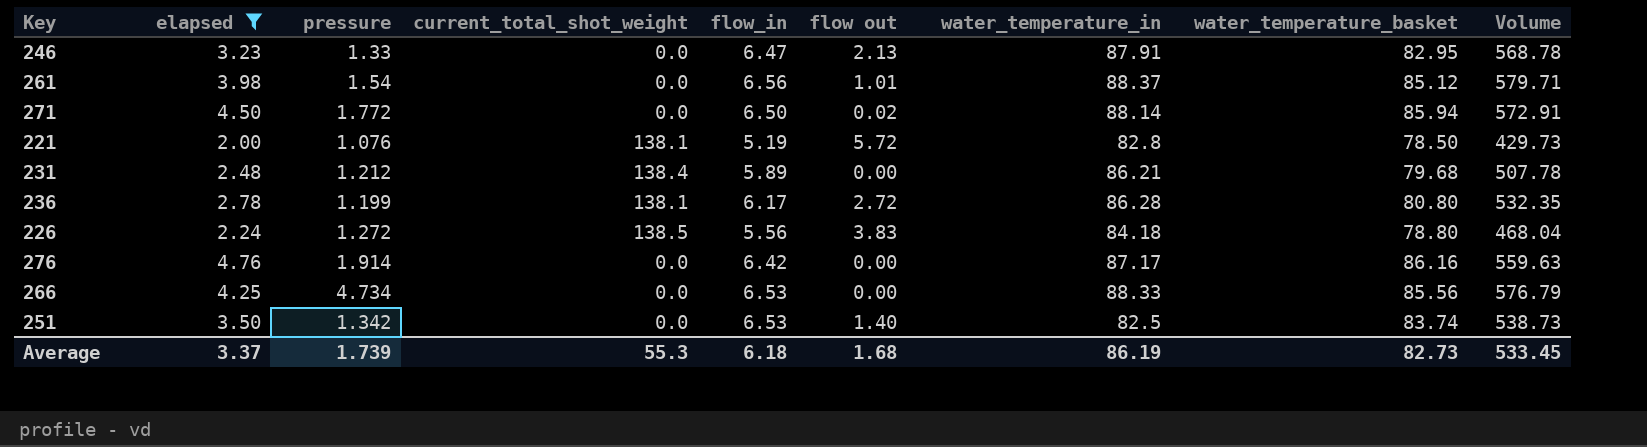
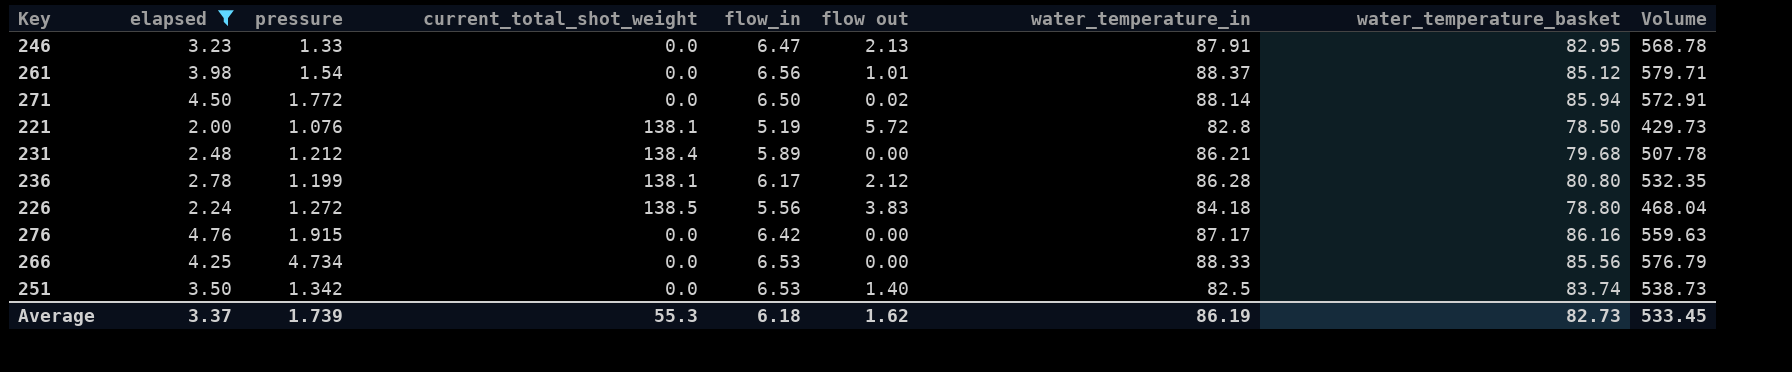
236 | flow out: 2.72 -> 2.12
276 | pressure: 1.914 -> 1.915
Average | flow out: 1.68 -> 1.62

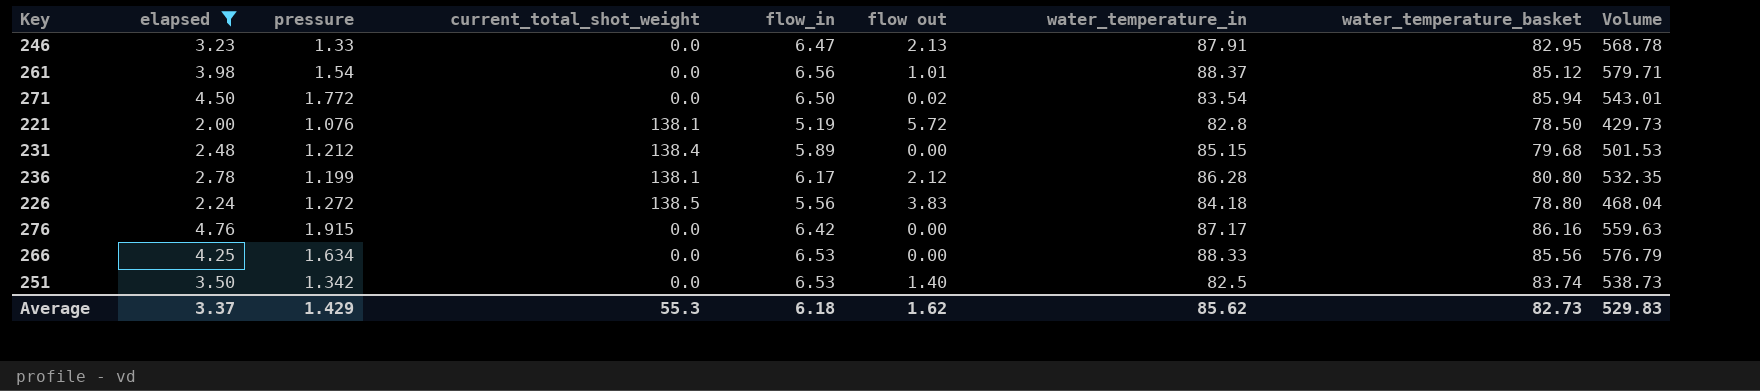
271 | water_temperature_in: 88.14 -> 83.54
271 | Volume: 572.91 -> 543.01
231 | water_temperature_in: 86.21 -> 85.15
231 | Volume: 507.78 -> 501.53
266 | pressure: 4.734 -> 1.634
Average | pressure: 1.739 -> 1.429
Average | water_temperature_in: 86.19 -> 85.62
Average | Volume: 533.45 -> 529.83

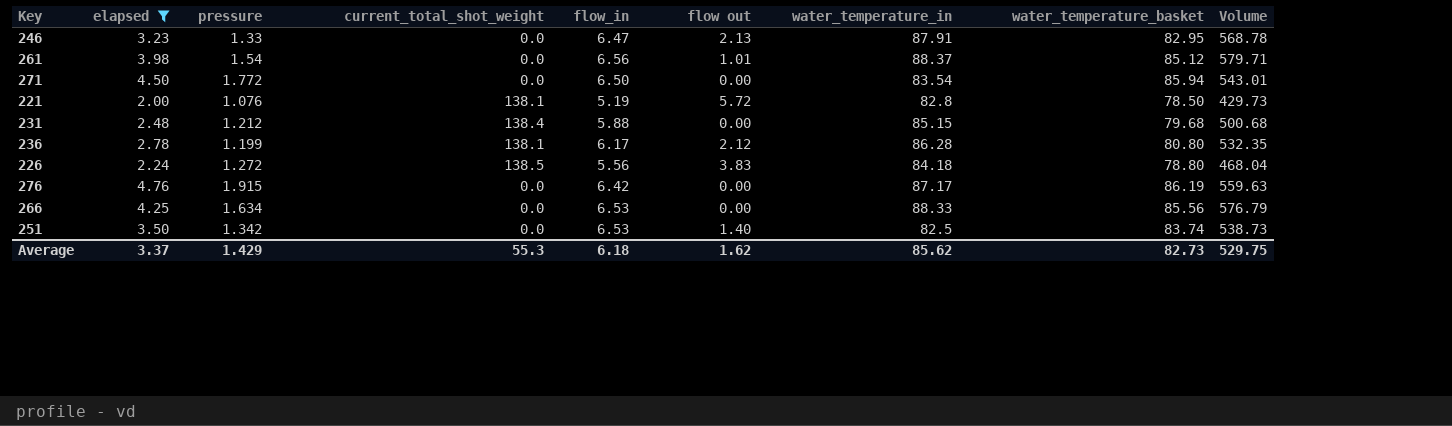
271 | flow out: 0.02 -> 0.00
231 | flow_in: 5.89 -> 5.88
231 | Volume: 501.53 -> 500.68
276 | water_temperature_basket: 86.16 -> 86.19
Average | Volume: 529.83 -> 529.75

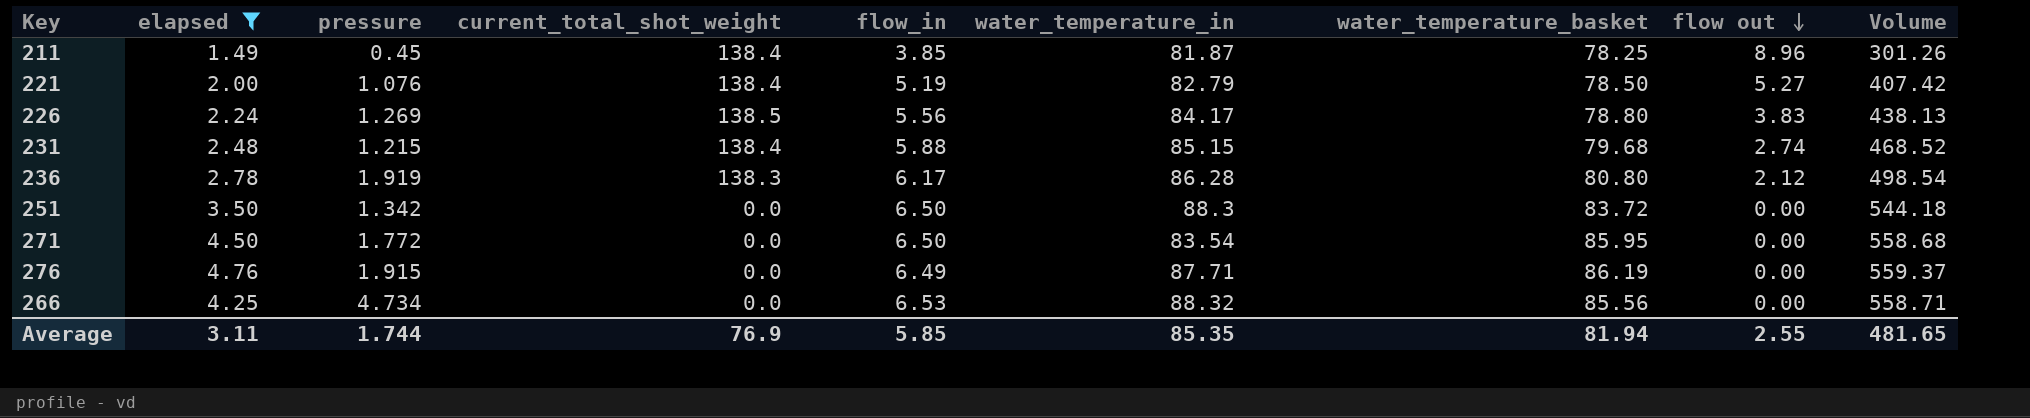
row order: none -> flow out descending
column flow out | position: 6 -> 8
column Volume | formula: [flow_in] * [water_temperature_in] -> [flow_in] * [water_temperature_basket]
row 246: 3.23 | 1.33 | 0.0 | 6.47 | 2.13 | 87.91 | 82.95 | 568.78 -> none
row 261: 3.98 | 1.54 | 0.0 | 6.56 | 1.01 | 88.37 | 85.12 | 579.71 -> none
row 211: none -> 1.49 | 0.45 | 138.4 | 3.85 | 81.87 | 78.25 | 8.96 | 301.26
221 | current_total_shot_weight: 138.1 -> 138.4
221 | water_temperature_in: 82.8 -> 82.79
221 | flow out: 5.72 -> 5.27
226 | pressure: 1.272 -> 1.269
226 | water_temperature_in: 84.18 -> 84.17
231 | pressure: 1.212 -> 1.215
231 | flow out: 0.00 -> 2.74
236 | pressure: 1.199 -> 1.919
236 | current_total_shot_weight: 138.1 -> 138.3
251 | flow_in: 6.53 -> 6.50
251 | water_temperature_in: 82.5 -> 88.3
251 | water_temperature_basket: 83.74 -> 83.72
251 | flow out: 1.40 -> 0.00
271 | water_temperature_basket: 85.94 -> 85.95
276 | flow_in: 6.42 -> 6.49
276 | water_temperature_in: 87.17 -> 87.71
266 | pressure: 1.634 -> 4.734
266 | water_temperature_in: 88.33 -> 88.32
Average | elapsed: 3.37 -> 3.11
Average | pressure: 1.429 -> 1.744
Average | current_total_shot_weight: 55.3 -> 76.9
Average | flow_in: 6.18 -> 5.85
Average | water_temperature_in: 85.62 -> 85.35
Average | water_temperature_basket: 82.73 -> 81.94
Average | flow out: 1.62 -> 2.55
Average | Volume: 529.75 -> 481.65

